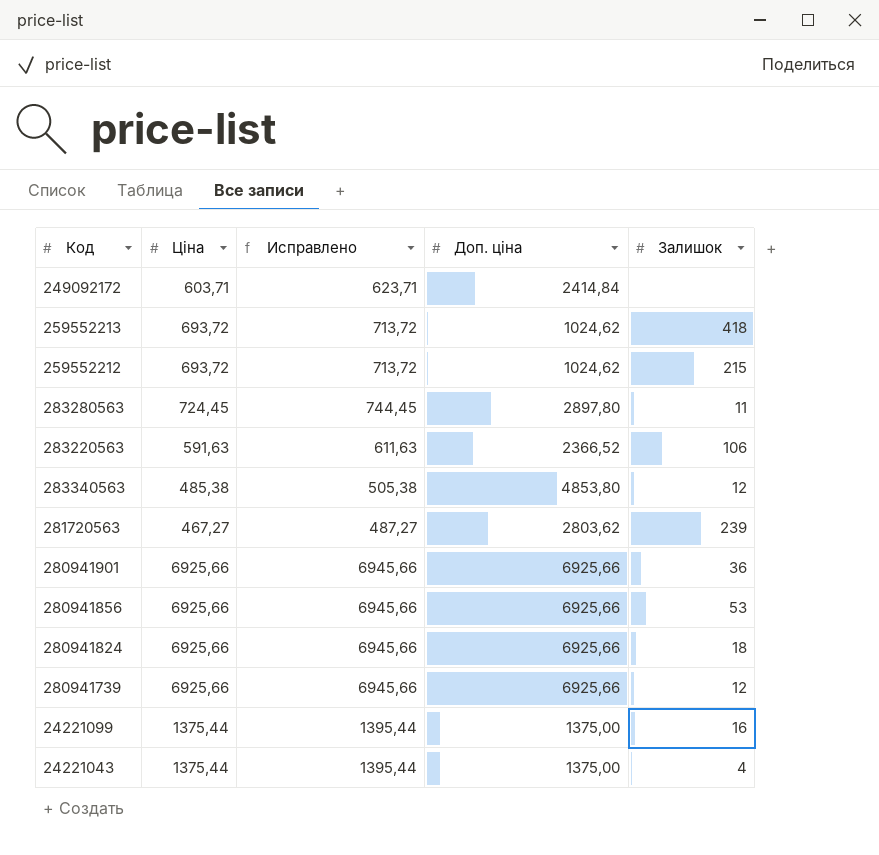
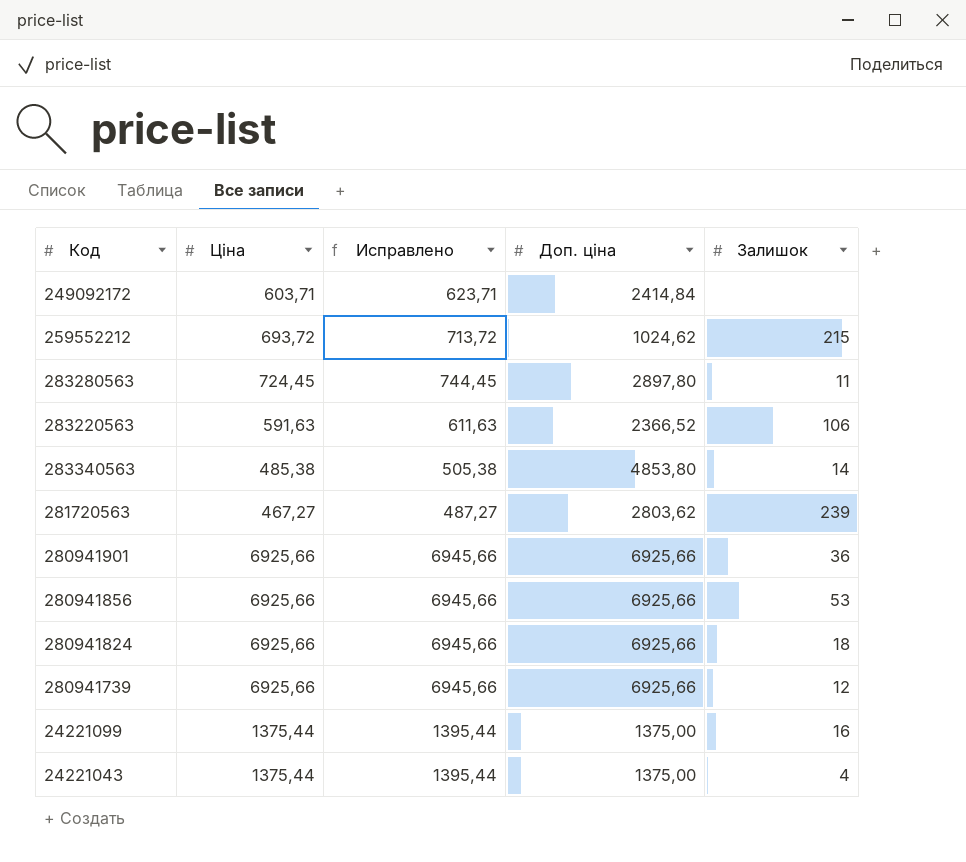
row 259552213: 693,72 | 713,72 | 1024,62 | 418 -> none
283340563 | Залишок: 12 -> 14

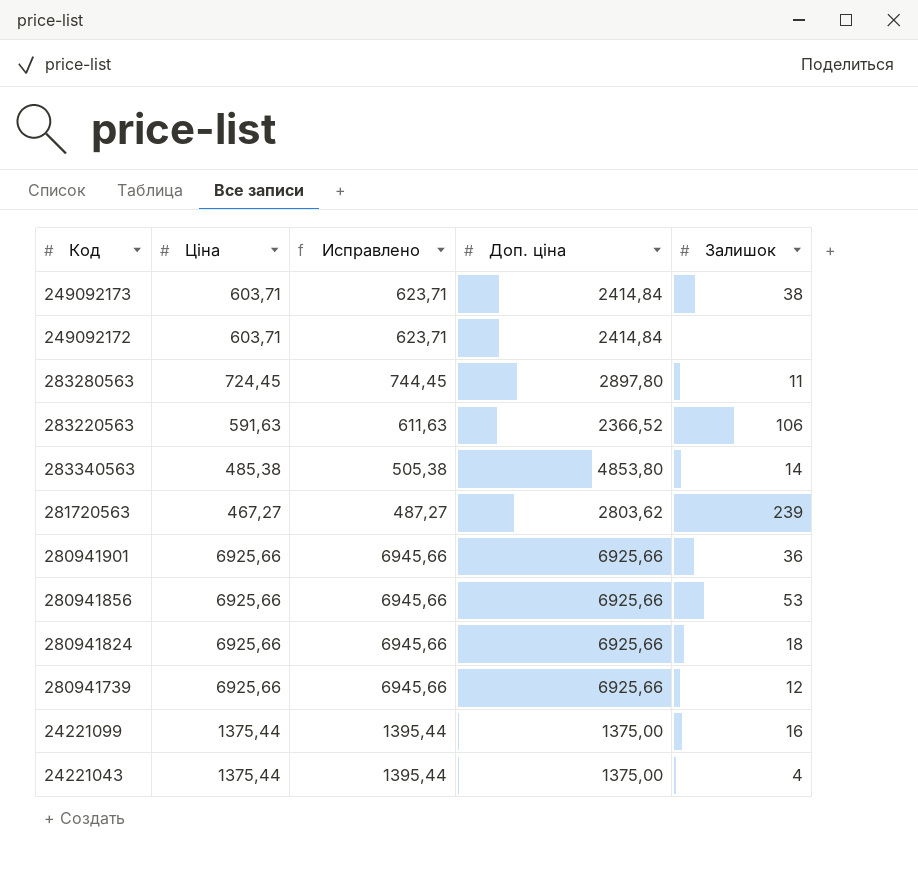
row 259552212: 693,72 | 713,72 | 1024,62 | 215 -> none
row 249092173: none -> 603,71 | 623,71 | 2414,84 | 38

